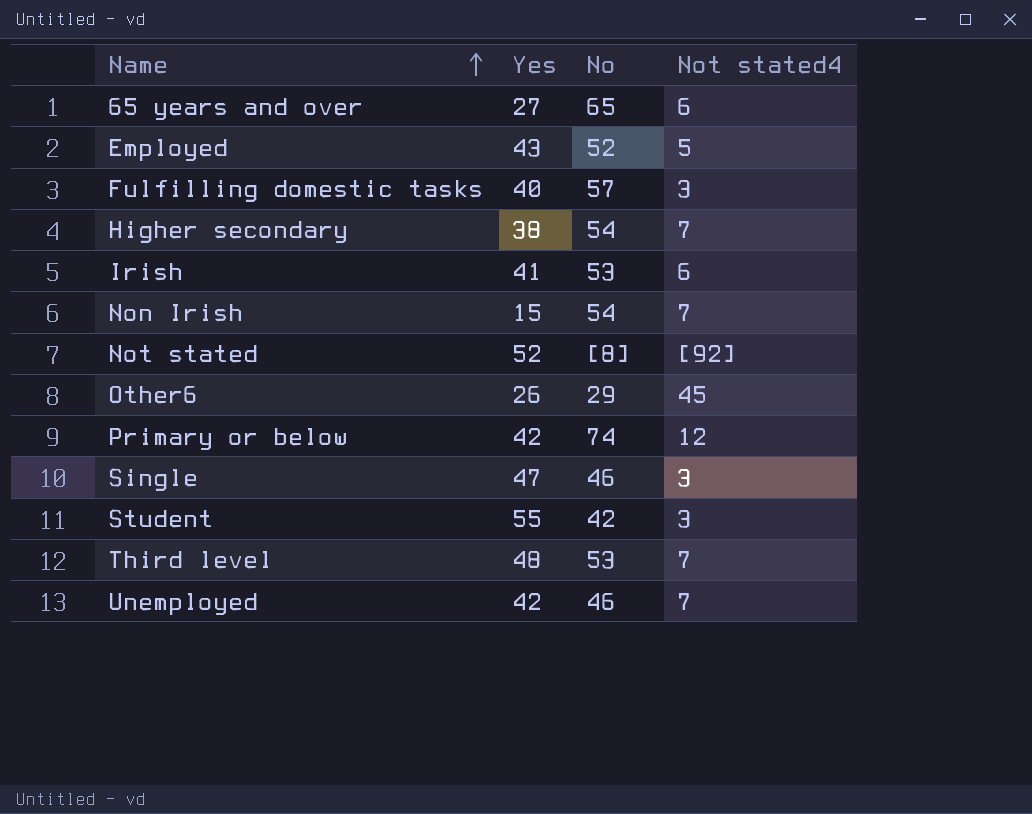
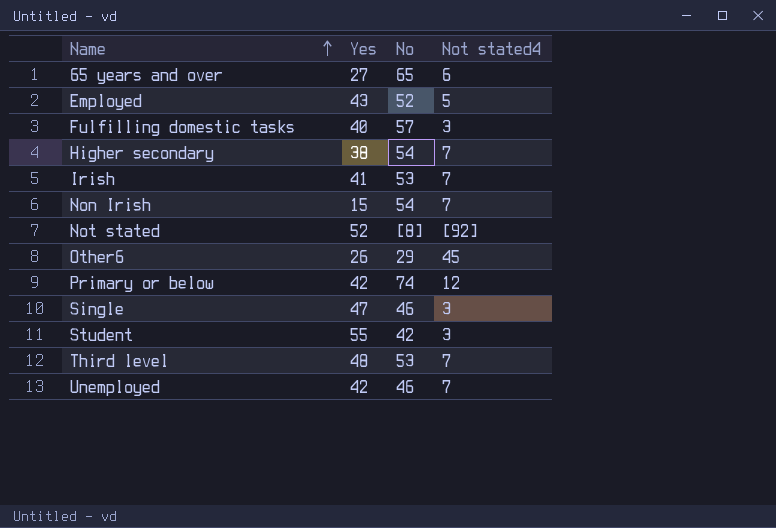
Irish | Not stated4: 6 -> 7

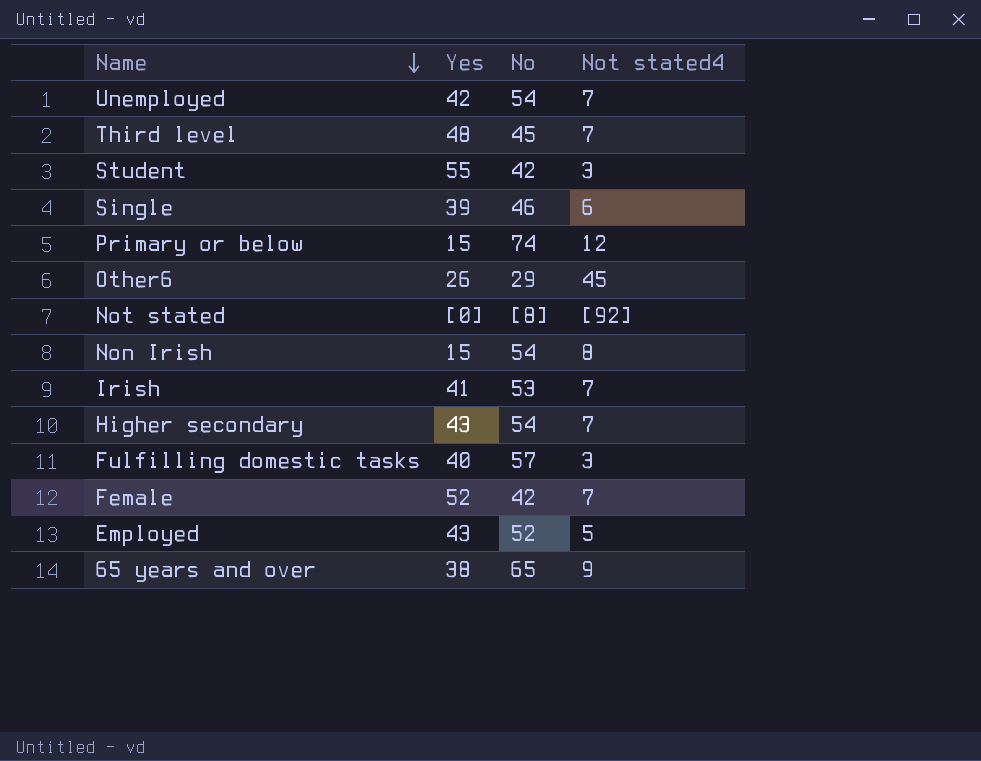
row order: Name ascending -> Name descending
Unemployed | No: 46 -> 54
Third level | No: 53 -> 45
Single | Yes: 47 -> 39
Single | Not stated4: 3 -> 6
Primary or below | Yes: 42 -> 15
Not stated | Yes: 52 -> [0]
Non Irish | Not stated4: 7 -> 8
Higher secondary | Yes: 38 -> 43
row Female: none -> 52 | 42 | 7
65 years and over | Yes: 27 -> 38
65 years and over | Not stated4: 6 -> 9

